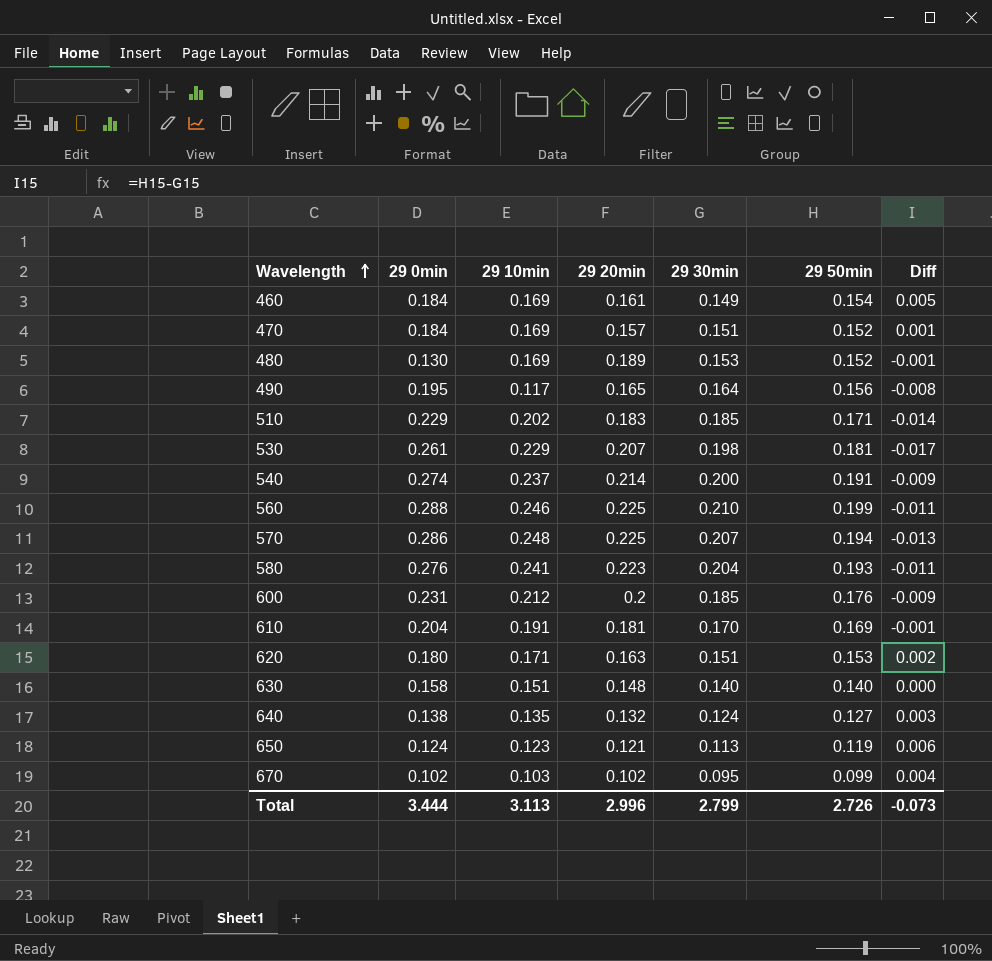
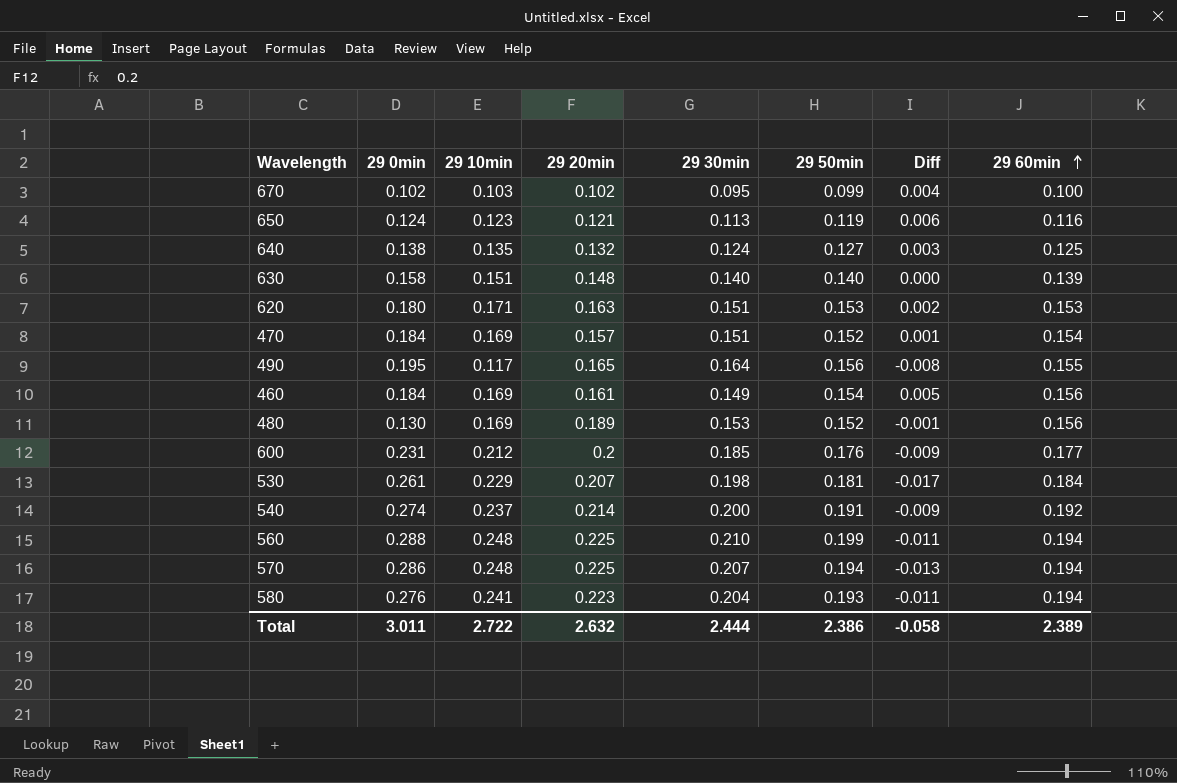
row order: Wavelength ascending -> 29 60min ascending
column 29 60min | position: none -> 8
row 510: 0.229 | 0.202 | 0.183 | 0.185 | 0.171 | -0.014 -> none
row 610: 0.204 | 0.191 | 0.181 | 0.170 | 0.169 | -0.001 -> none
560 | 29 10min: 0.246 -> 0.248
Total | 29 0min: 3.444 -> 3.011
Total | 29 10min: 3.113 -> 2.722
Total | 29 20min: 2.996 -> 2.632
Total | 29 30min: 2.799 -> 2.444
Total | 29 50min: 2.726 -> 2.386
Total | Diff: -0.073 -> -0.058

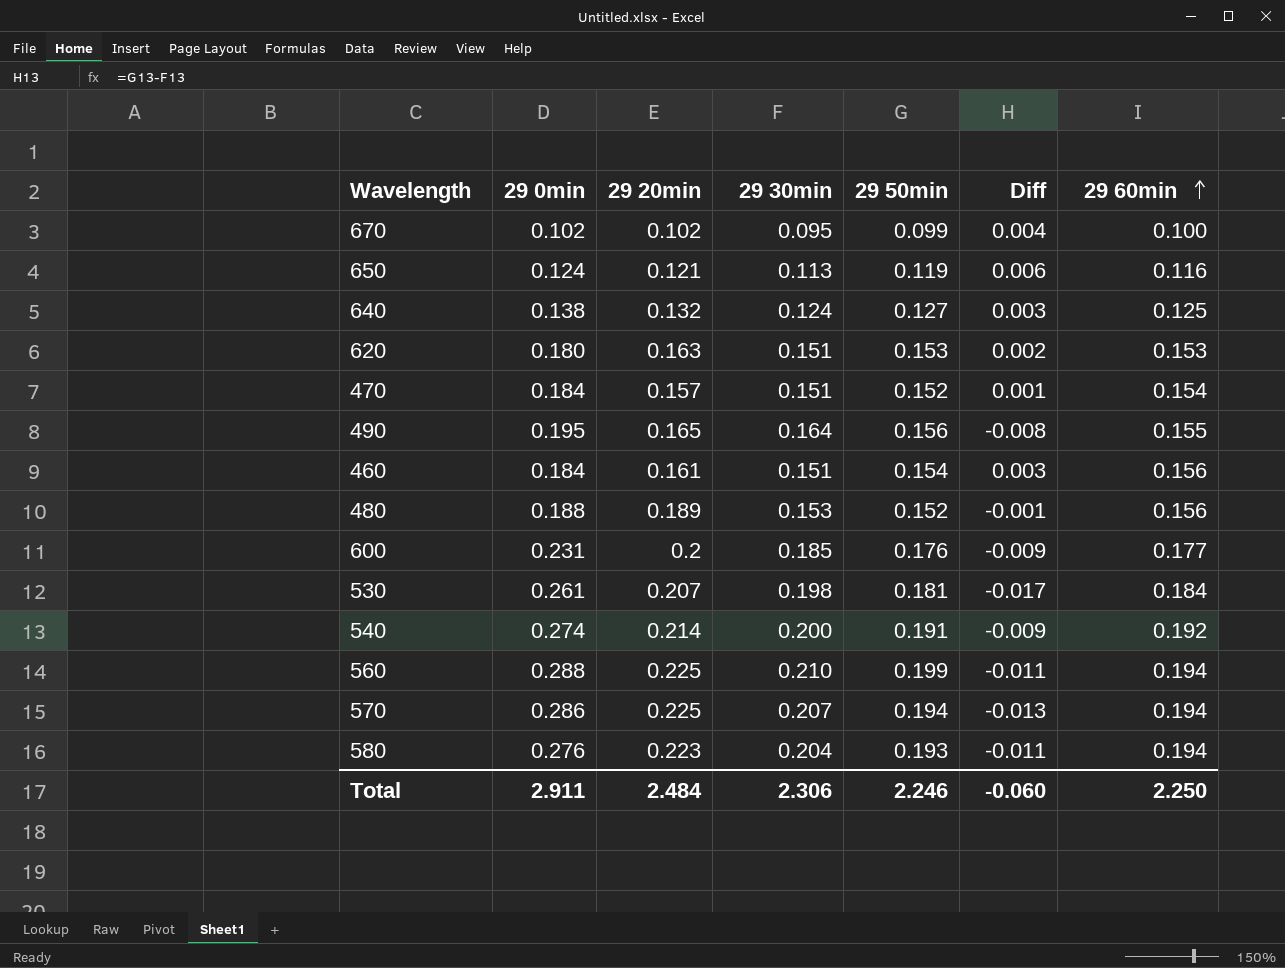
column 29 10min | position: 3 -> none
row 630: 0.158 | 0.151 | 0.148 | 0.140 | 0.140 | 0.000 | 0.139 -> none
460 | 29 30min: 0.149 -> 0.151
460 | Diff: 0.005 -> 0.003
480 | 29 0min: 0.130 -> 0.188
Total | 29 0min: 3.011 -> 2.911
Total | 29 20min: 2.632 -> 2.484
Total | 29 30min: 2.444 -> 2.306
Total | 29 50min: 2.386 -> 2.246
Total | Diff: -0.058 -> -0.060
Total | 29 60min: 2.389 -> 2.250

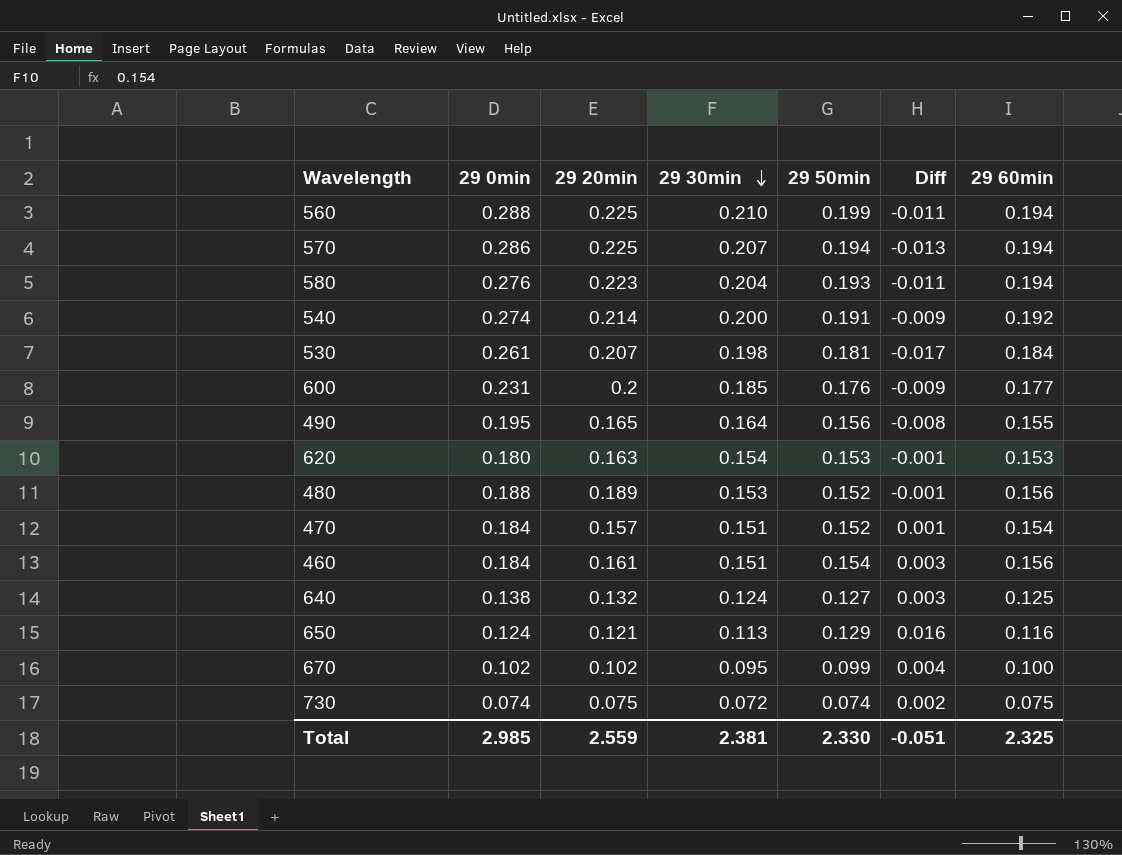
row order: 29 60min ascending -> 29 30min descending
620 | 29 30min: 0.151 -> 0.154
620 | Diff: 0.002 -> -0.001
650 | 29 50min: 0.119 -> 0.129
650 | Diff: 0.006 -> 0.016
row 730: none -> 0.074 | 0.075 | 0.072 | 0.074 | 0.002 | 0.075
Total | 29 0min: 2.911 -> 2.985
Total | 29 20min: 2.484 -> 2.559
Total | 29 30min: 2.306 -> 2.381
Total | 29 50min: 2.246 -> 2.330
Total | Diff: -0.060 -> -0.051
Total | 29 60min: 2.250 -> 2.325

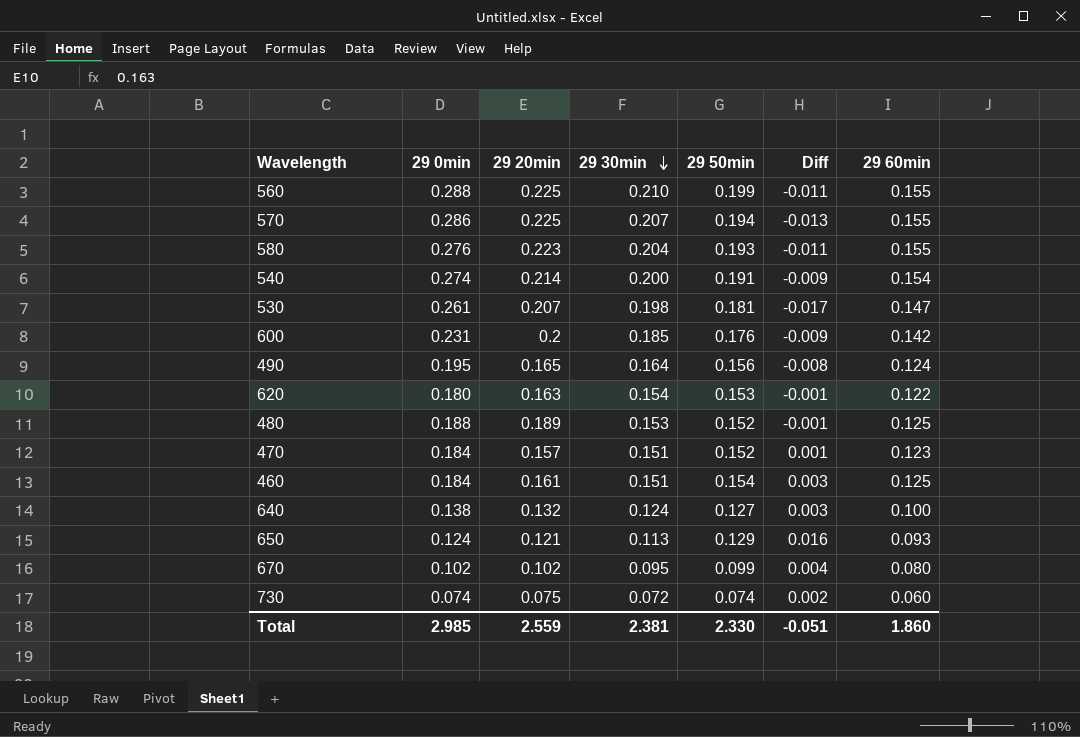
560 | 29 60min: 0.194 -> 0.155
570 | 29 60min: 0.194 -> 0.155
580 | 29 60min: 0.194 -> 0.155
540 | 29 60min: 0.192 -> 0.154
530 | 29 60min: 0.184 -> 0.147
600 | 29 60min: 0.177 -> 0.142
490 | 29 60min: 0.155 -> 0.124
620 | 29 60min: 0.153 -> 0.122
480 | 29 60min: 0.156 -> 0.125
470 | 29 60min: 0.154 -> 0.123
460 | 29 60min: 0.156 -> 0.125
640 | 29 60min: 0.125 -> 0.100
650 | 29 60min: 0.116 -> 0.093
670 | 29 60min: 0.100 -> 0.080
730 | 29 60min: 0.075 -> 0.060
Total | 29 60min: 2.325 -> 1.860

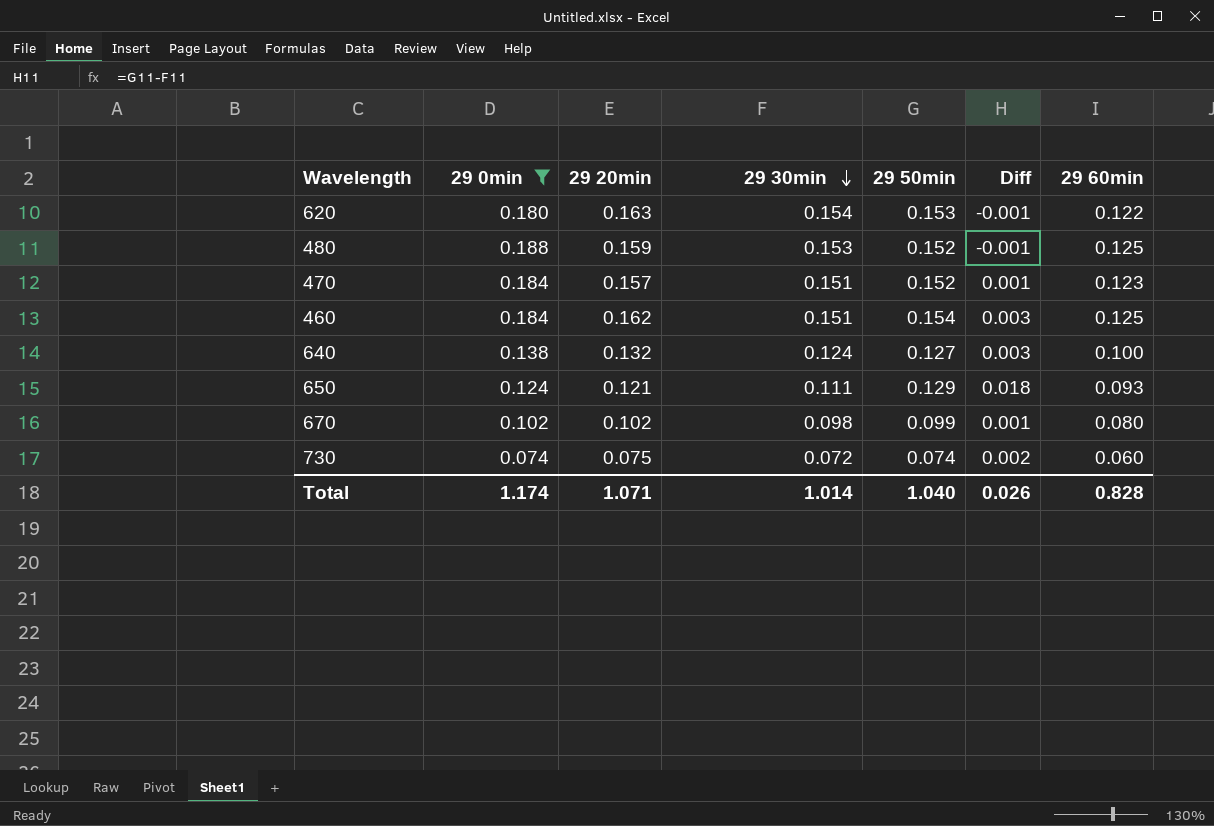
filter: none -> 29 0min <= 0.188
480 | 29 20min: 0.189 -> 0.159
460 | 29 20min: 0.161 -> 0.162
650 | 29 30min: 0.113 -> 0.111
650 | Diff: 0.016 -> 0.018
670 | 29 30min: 0.095 -> 0.098
670 | Diff: 0.004 -> 0.001
Total | 29 0min: 2.985 -> 1.174
Total | 29 20min: 2.559 -> 1.071
Total | 29 30min: 2.381 -> 1.014
Total | 29 50min: 2.330 -> 1.040
Total | Diff: -0.051 -> 0.026
Total | 29 60min: 1.860 -> 0.828

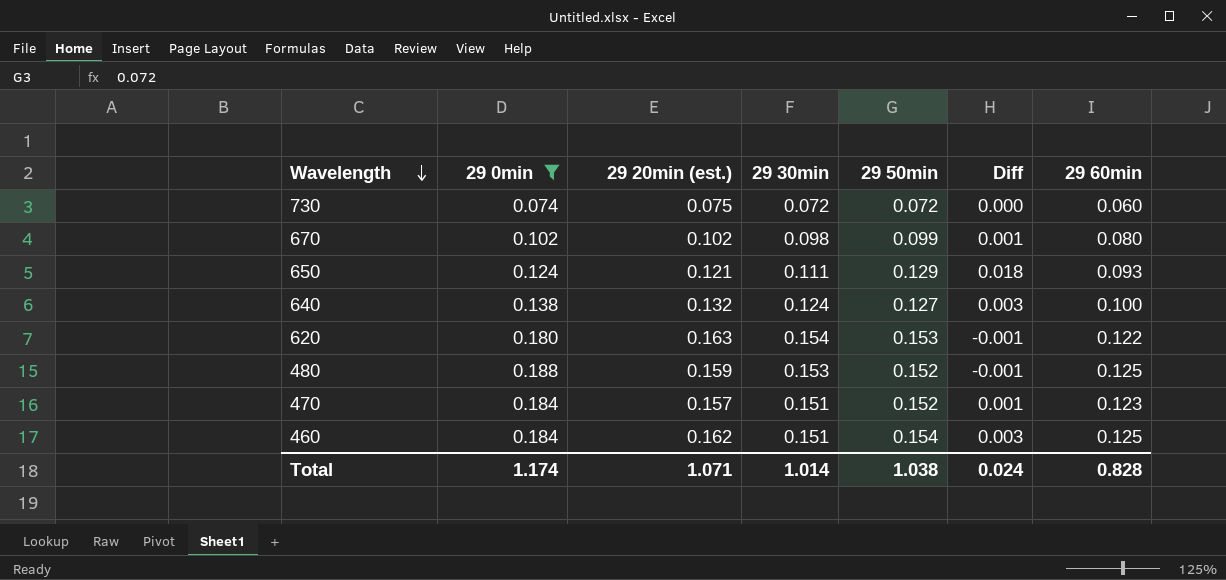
row order: 29 30min descending -> Wavelength descending
column name: 29 20min -> 29 20min (est.)
730 | 29 50min: 0.074 -> 0.072
730 | Diff: 0.002 -> 0.000
Total | 29 50min: 1.040 -> 1.038
Total | Diff: 0.026 -> 0.024

